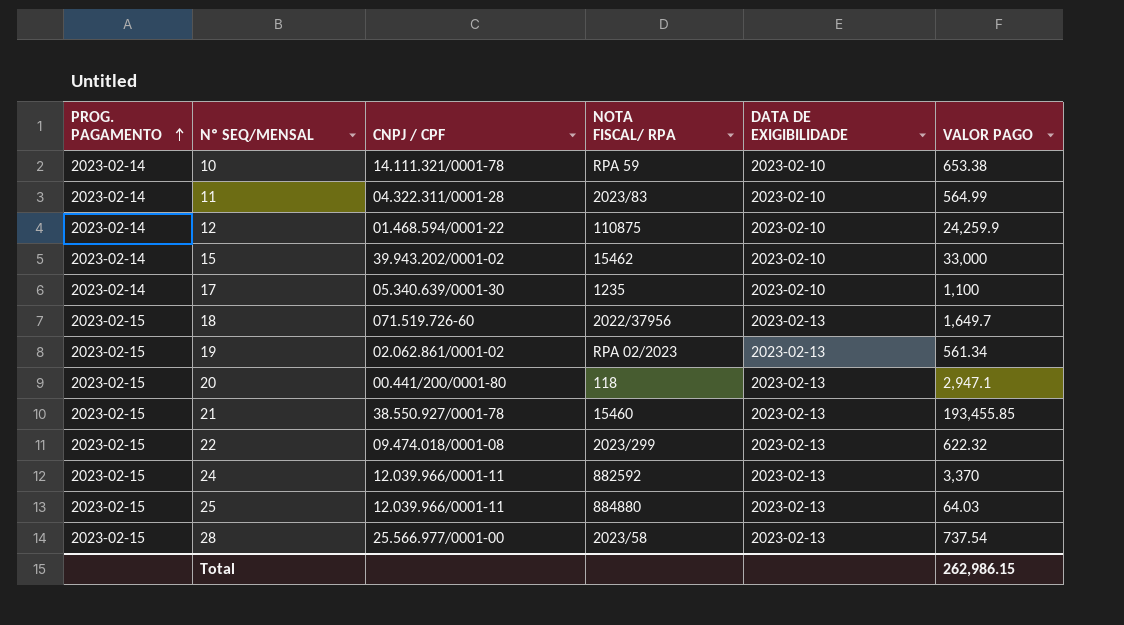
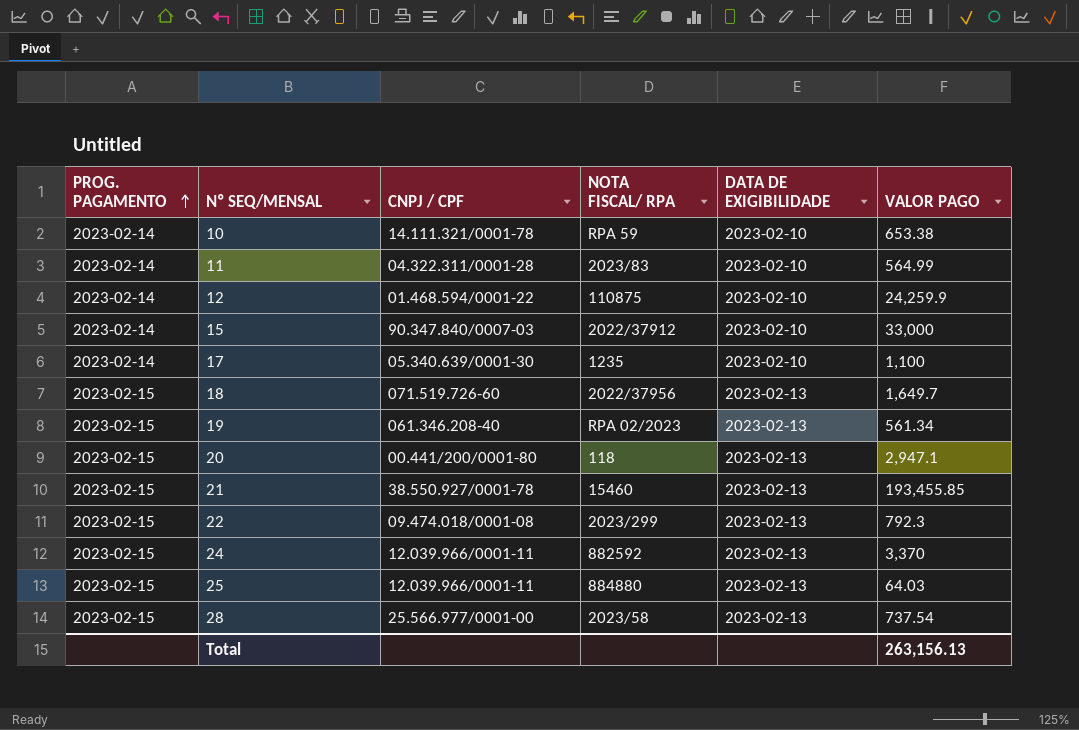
15 | CNPJ / CPF: 39.943.202/0001-02 -> 90.347.840/0007-03
15 | NOTA FISCAL/ RPA: 15462 -> 2022/37912
19 | CNPJ / CPF: 02.062.861/0001-02 -> 061.346.208-40
22 | VALOR PAGO: 622.32 -> 792.3
Total | VALOR PAGO: 262,986.15 -> 263,156.13

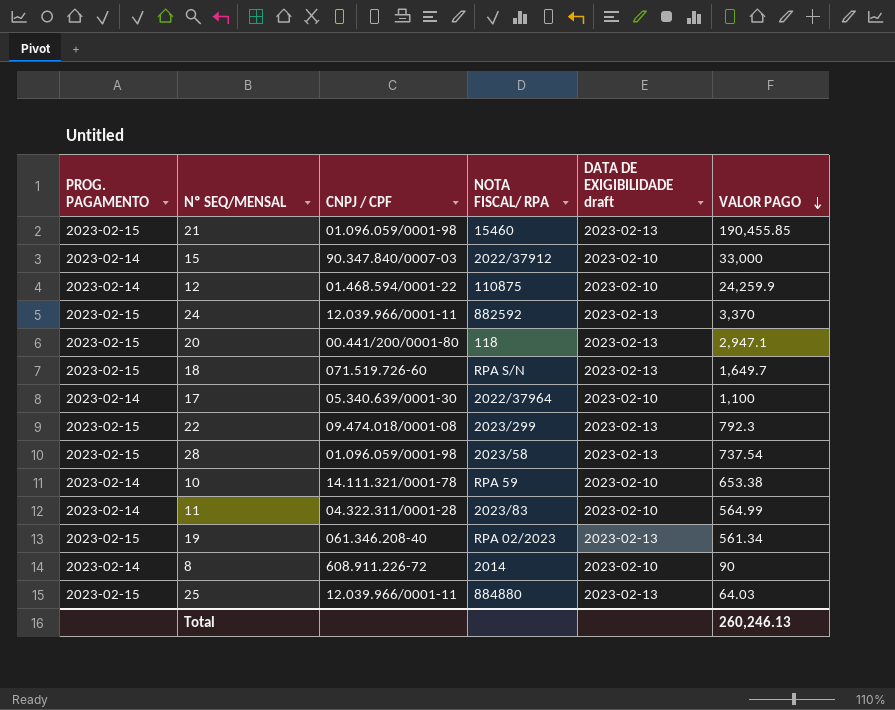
row order: PROG. PAGAMENTO ascending -> VALOR PAGO descending
column name: DATA DE EXIGIBILIDADE -> DATA DE EXIGIBILIDADE draft
21 | CNPJ / CPF: 38.550.927/0001-78 -> 01.096.059/0001-98
21 | VALOR PAGO: 193,455.85 -> 190,455.85
18 | NOTA FISCAL/ RPA: 2022/37956 -> RPA S/N
17 | NOTA FISCAL/ RPA: 1235 -> 2022/37964
28 | CNPJ / CPF: 25.566.977/0001-00 -> 01.096.059/0001-98
row 8: none -> 2023-02-14 | 608.911.226-72 | 2014 | 2023-02-10 | 90
Total | VALOR PAGO: 263,156.13 -> 260,246.13

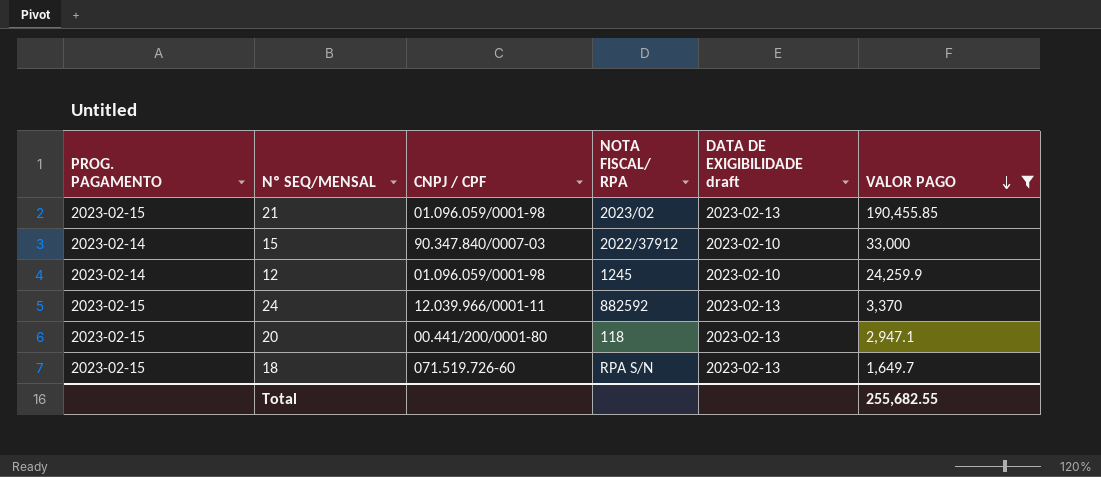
filter: none -> VALOR PAGO >= 1,649.7
21 | NOTA FISCAL/ RPA: 15460 -> 2023/02
12 | CNPJ / CPF: 01.468.594/0001-22 -> 01.096.059/0001-98
12 | NOTA FISCAL/ RPA: 110875 -> 1245
Total | VALOR PAGO: 260,246.13 -> 255,682.55

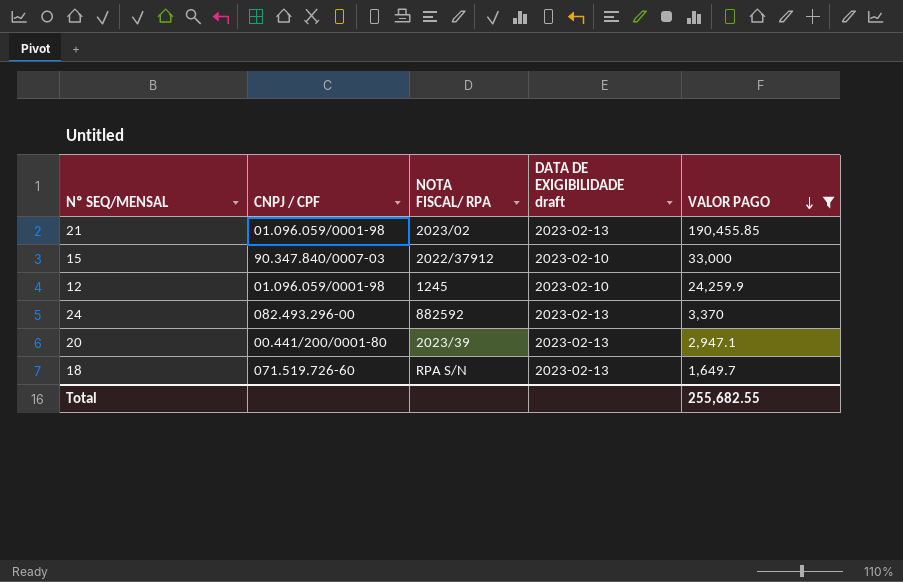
column PROG. PAGAMENTO | position: 1 -> none
24 | CNPJ / CPF: 12.039.966/0001-11 -> 082.493.296-00
20 | NOTA FISCAL/ RPA: 118 -> 2023/39

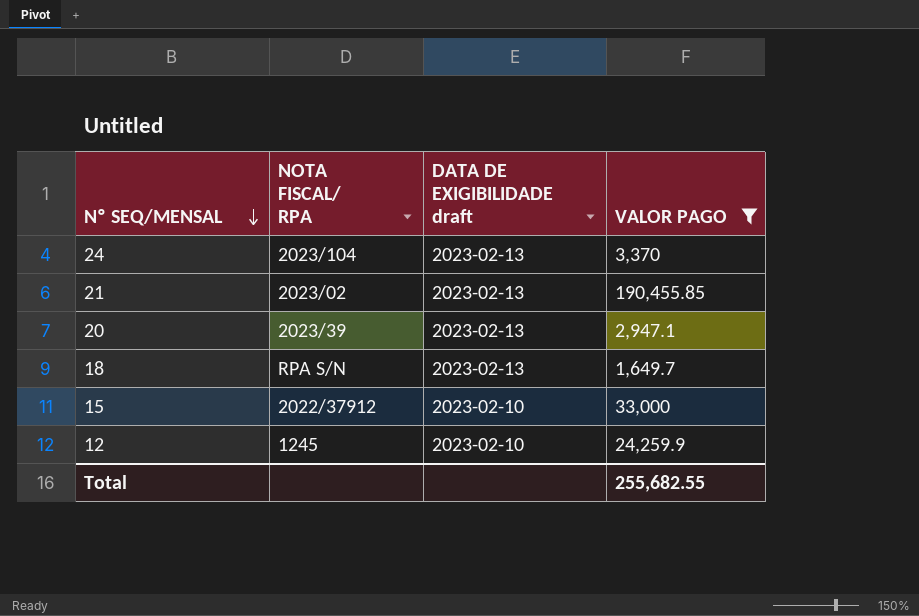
row order: VALOR PAGO descending -> Nº SEQ/MENSAL descending
column CNPJ / CPF | position: 2 -> none
24 | NOTA FISCAL/ RPA: 882592 -> 2023/104

